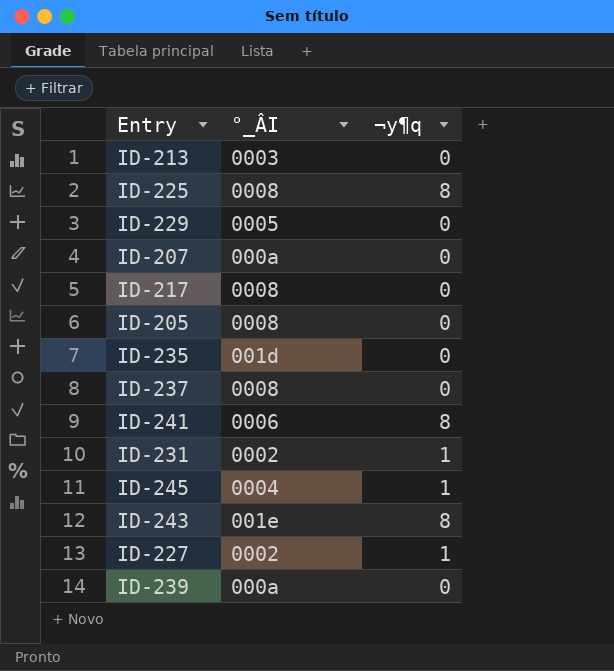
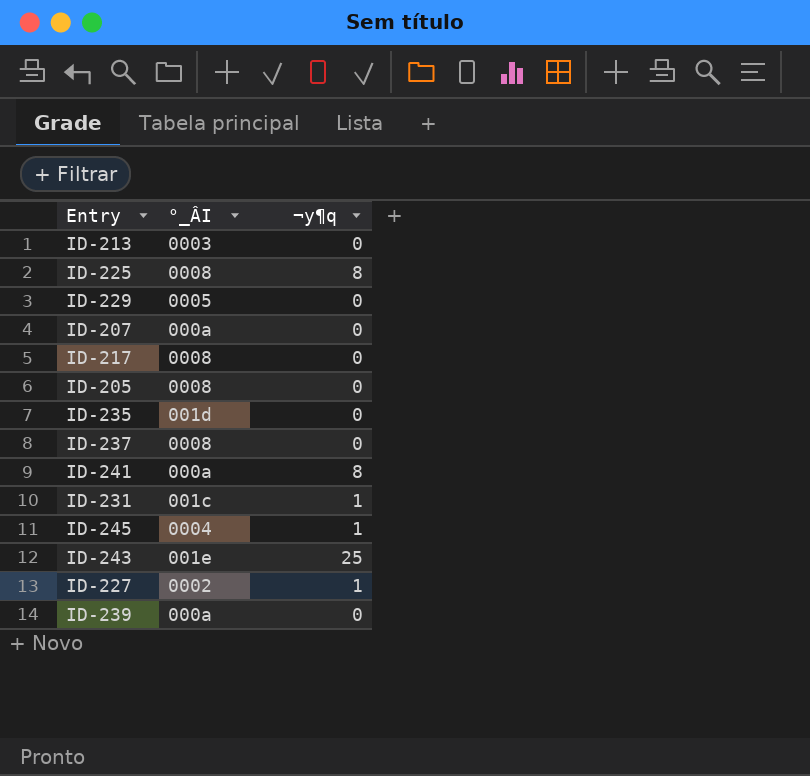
ID-241 | °_ÂI: 0006 -> 000a
ID-231 | °_ÂI: 0002 -> 001c
ID-243 | ¬y¶q: 8 -> 25

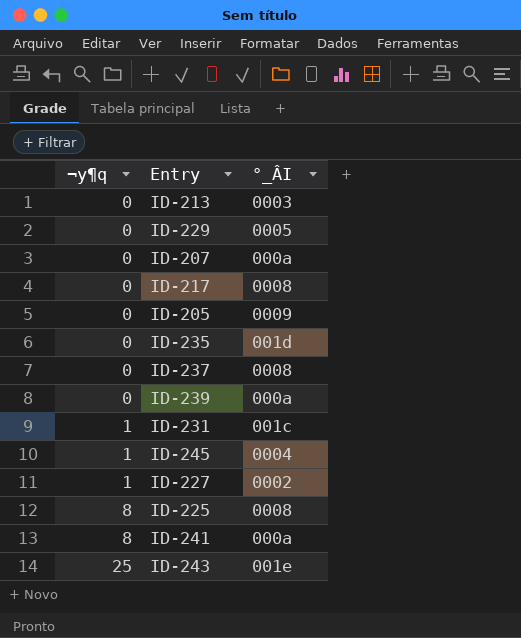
row order: none -> ¬y¶q ascending
column ¬y¶q | position: 3 -> 1
ID-205 | °_ÂI: 0008 -> 0009

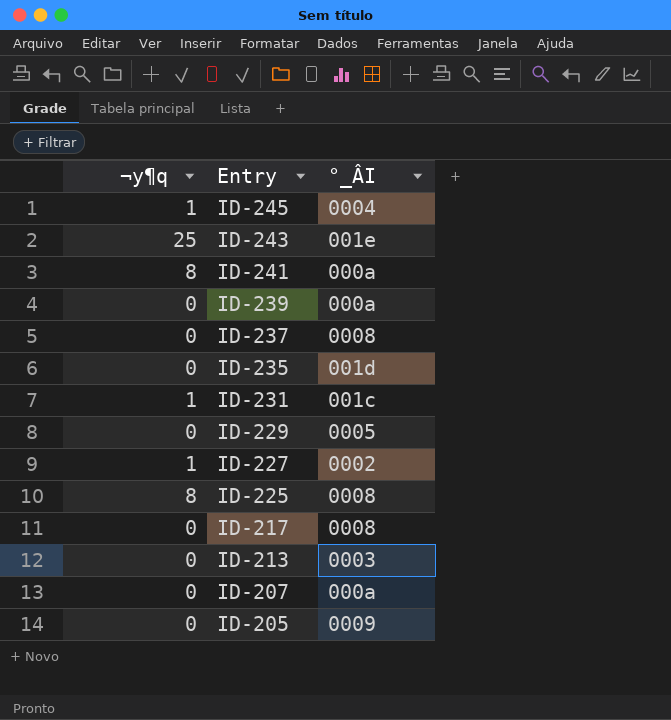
row order: ¬y¶q ascending -> Entry descending

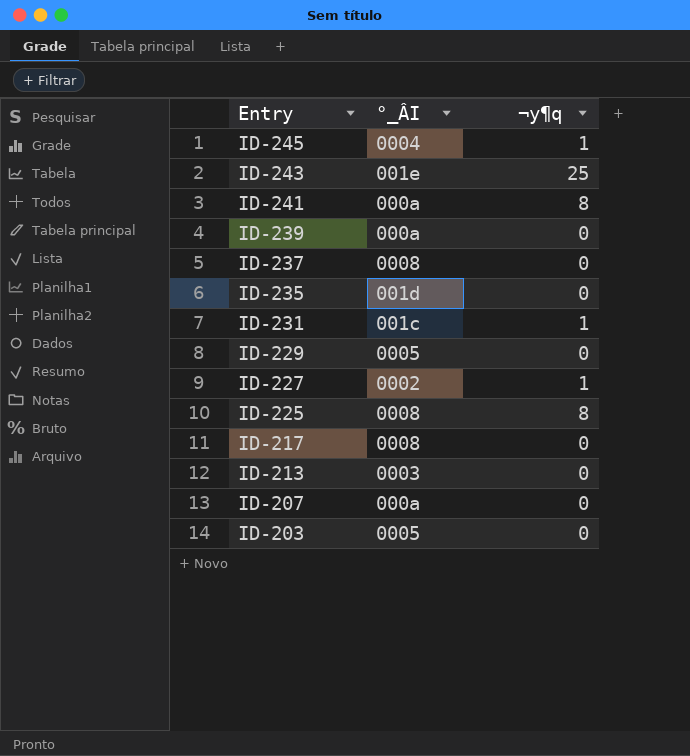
column ¬y¶q | position: 1 -> 3
row ID-205: 0 | 0009 -> none
row ID-203: none -> 0005 | 0

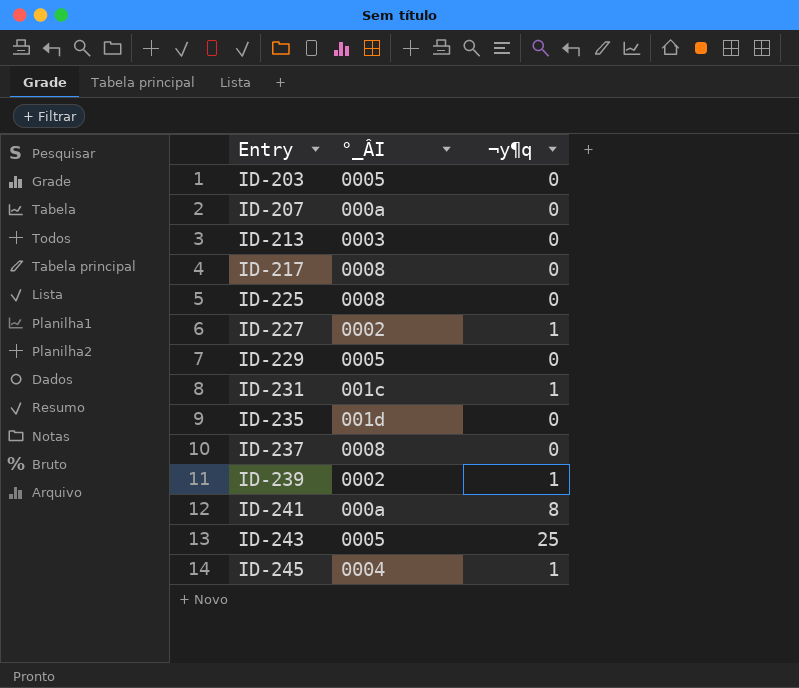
row order: Entry descending -> Entry ascending
ID-225 | ¬y¶q: 8 -> 0
ID-239 | °_ÂI: 000a -> 0002
ID-239 | ¬y¶q: 0 -> 1
ID-243 | °_ÂI: 001e -> 0005

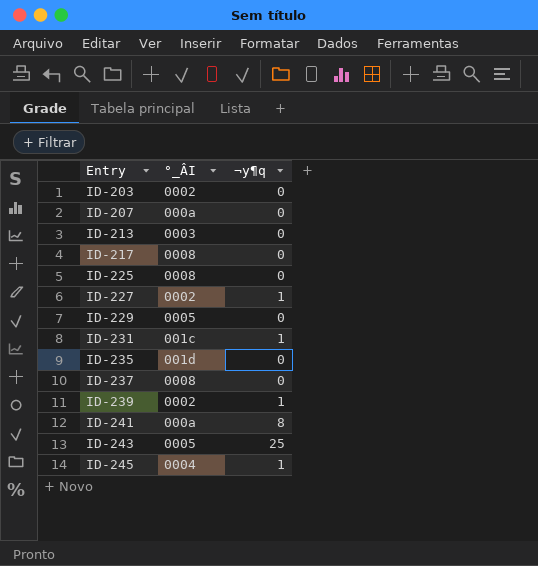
ID-203 | °_ÂI: 0005 -> 0002

